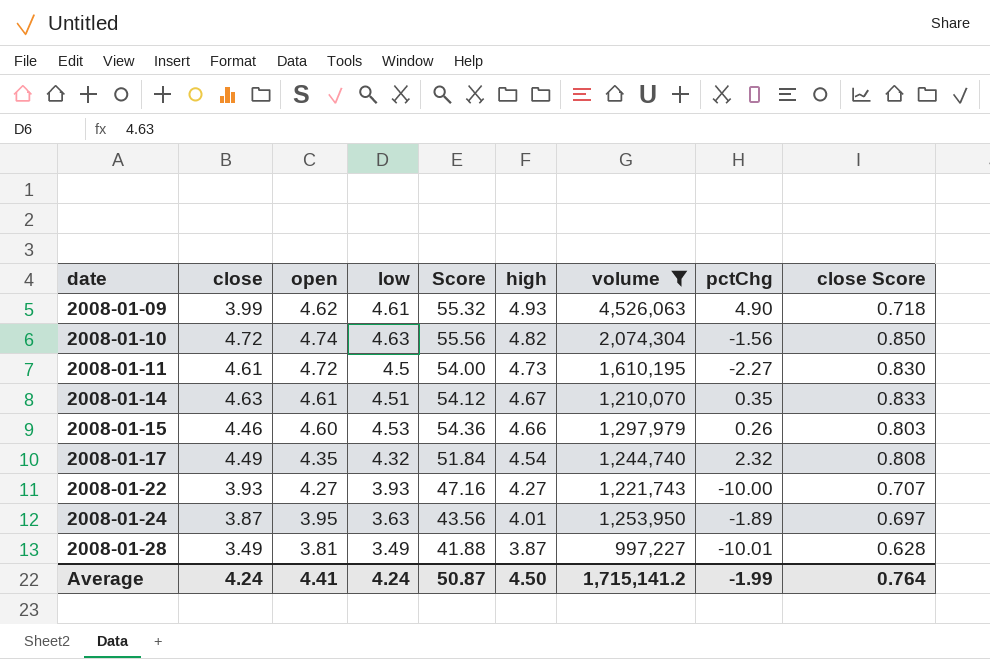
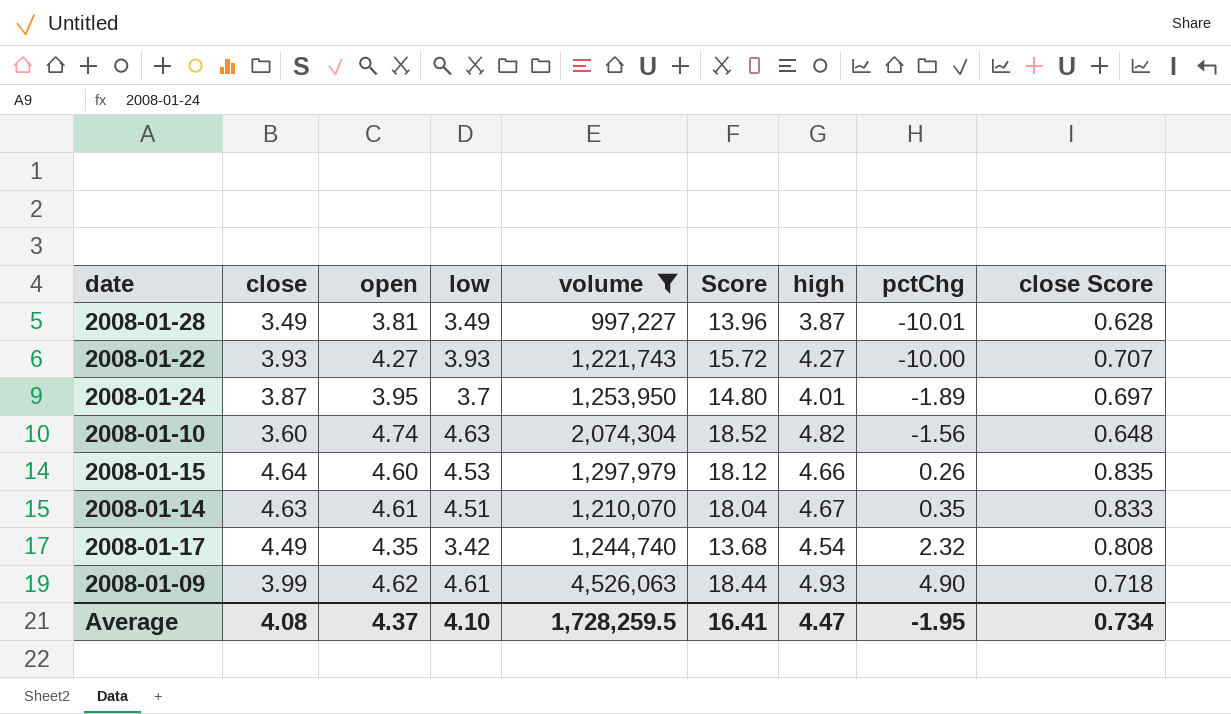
row order: date ascending -> pctChg ascending
column volume | position: 7 -> 5
column Score | formula: [low] * 12 -> [low] * 4
row 2008-01-11: 4.61 | 4.72 | 4.5 | 54.00 | 4.73 | 1,610,195 | -2.27 | 0.830 -> none
2008-01-24 | low: 3.63 -> 3.7
2008-01-10 | close: 4.72 -> 3.60
2008-01-10 | close Score: 0.850 -> 0.648
2008-01-15 | close: 4.46 -> 4.64
2008-01-15 | close Score: 0.803 -> 0.835
2008-01-17 | low: 4.32 -> 3.42
Average | close: 4.24 -> 4.08
Average | open: 4.41 -> 4.37
Average | low: 4.24 -> 4.10
Average | volume: 1,715,141.2 -> 1,728,259.5
Average | Score: 50.87 -> 16.41
Average | high: 4.50 -> 4.47
Average | pctChg: -1.99 -> -1.95
Average | close Score: 0.764 -> 0.734

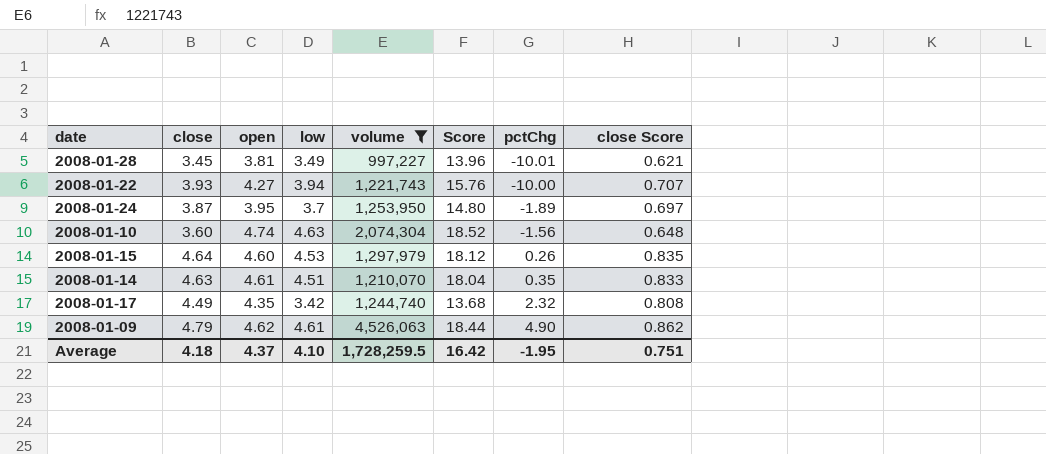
column high | position: 7 -> none
2008-01-28 | close: 3.49 -> 3.45
2008-01-28 | close Score: 0.628 -> 0.621
2008-01-22 | low: 3.93 -> 3.94
2008-01-22 | Score: 15.72 -> 15.76
2008-01-09 | close: 3.99 -> 4.79
2008-01-09 | close Score: 0.718 -> 0.862
Average | close: 4.08 -> 4.18
Average | Score: 16.41 -> 16.42
Average | close Score: 0.734 -> 0.751

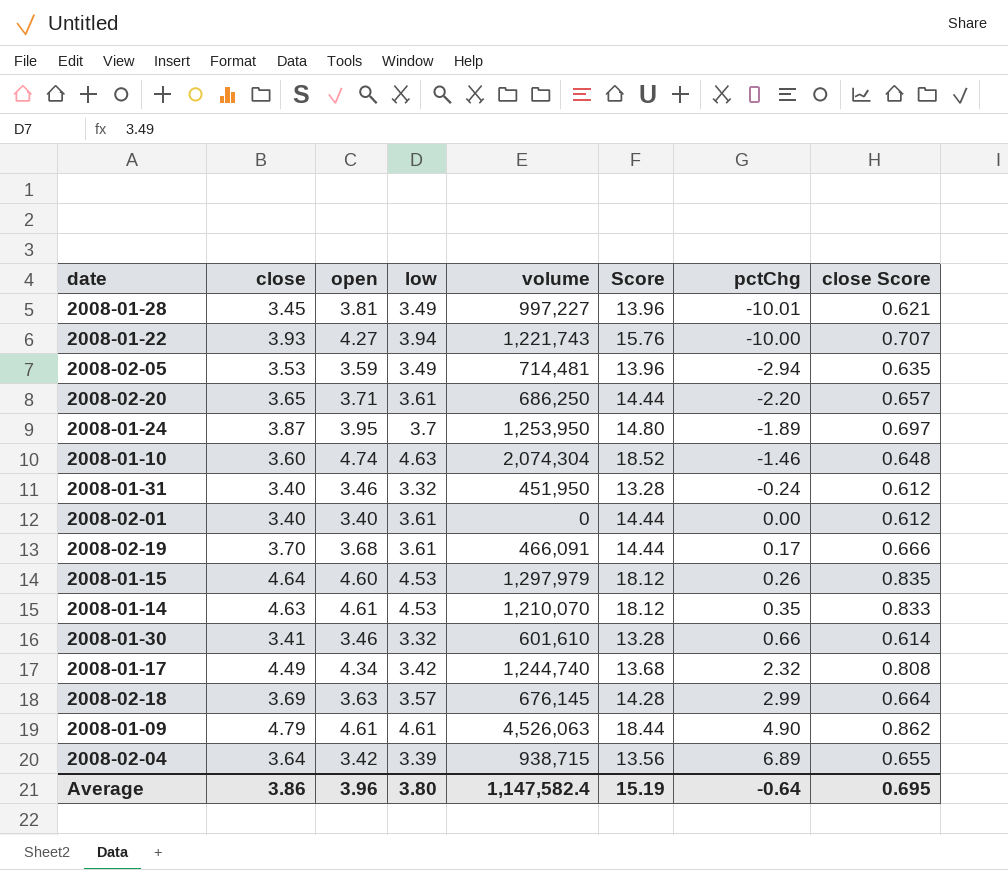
filter: volume >= 997,227 -> none
2008-01-10 | pctChg: -1.56 -> -1.46
2008-01-14 | low: 4.51 -> 4.53
2008-01-14 | Score: 18.04 -> 18.12
2008-01-17 | open: 4.35 -> 4.34
2008-01-09 | open: 4.62 -> 4.61
Average | close: 4.18 -> 3.86
Average | open: 4.37 -> 3.96
Average | low: 4.10 -> 3.80
Average | volume: 1,728,259.5 -> 1,147,582.4
Average | Score: 16.42 -> 15.19
Average | pctChg: -1.95 -> -0.64
Average | close Score: 0.751 -> 0.695

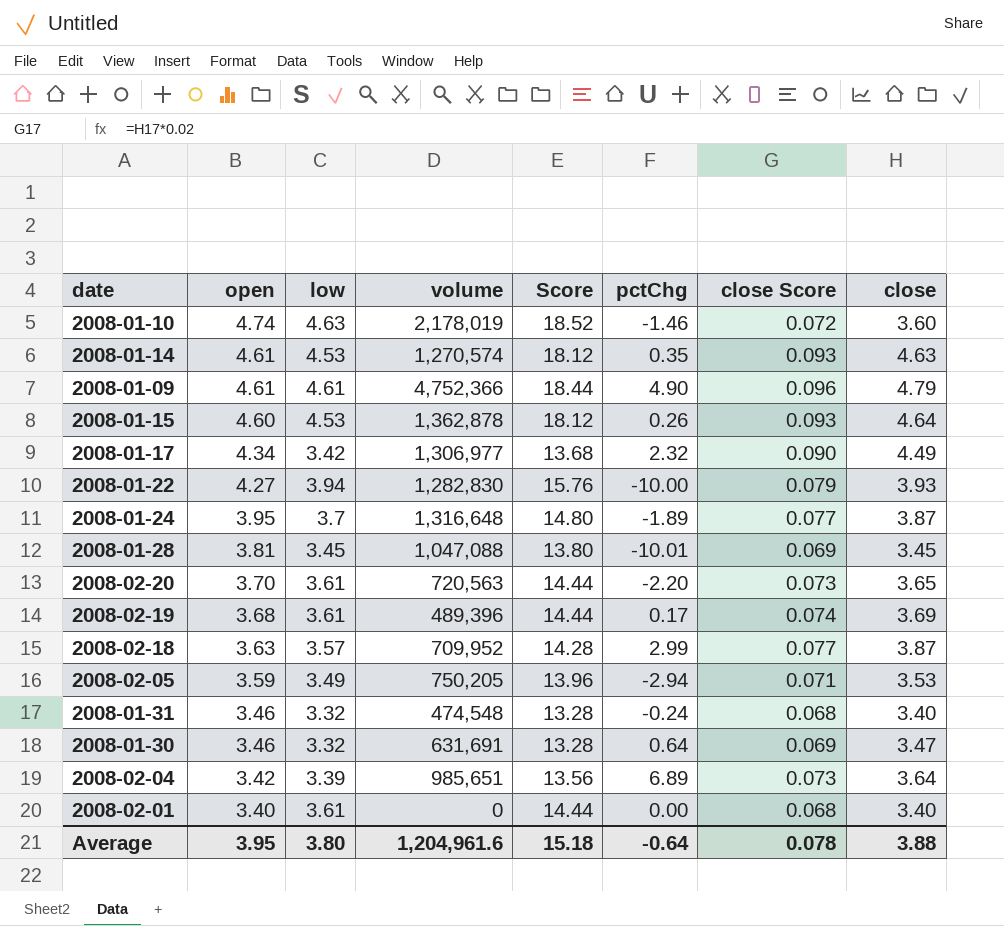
row order: pctChg ascending -> open descending
column close Score | formula: [close] * 0.18 -> [close] * 0.02
column close | position: 2 -> 8
2008-01-10 | volume: 2,074,304 -> 2,178,019
2008-01-14 | volume: 1,210,070 -> 1,270,574
2008-01-09 | volume: 4,526,063 -> 4,752,366
2008-01-15 | volume: 1,297,979 -> 1,362,878
2008-01-17 | volume: 1,244,740 -> 1,306,977
2008-01-22 | volume: 1,221,743 -> 1,282,830
2008-01-24 | volume: 1,253,950 -> 1,316,648
2008-01-28 | low: 3.49 -> 3.45
2008-01-28 | volume: 997,227 -> 1,047,088
2008-01-28 | Score: 13.96 -> 13.80
2008-02-20 | open: 3.71 -> 3.70
2008-02-20 | volume: 686,250 -> 720,563
2008-02-19 | volume: 466,091 -> 489,396
2008-02-19 | close: 3.70 -> 3.69
2008-02-18 | volume: 676,145 -> 709,952
2008-02-18 | close: 3.69 -> 3.87
2008-02-05 | volume: 714,481 -> 750,205
2008-01-31 | volume: 451,950 -> 474,548
2008-01-30 | volume: 601,610 -> 631,691
2008-01-30 | pctChg: 0.66 -> 0.64
2008-01-30 | close: 3.41 -> 3.47
2008-02-04 | volume: 938,715 -> 985,651
Average | open: 3.96 -> 3.95
Average | volume: 1,147,582.4 -> 1,204,961.6
Average | Score: 15.19 -> 15.18
Average | close Score: 0.695 -> 0.078
Average | close: 3.86 -> 3.88

